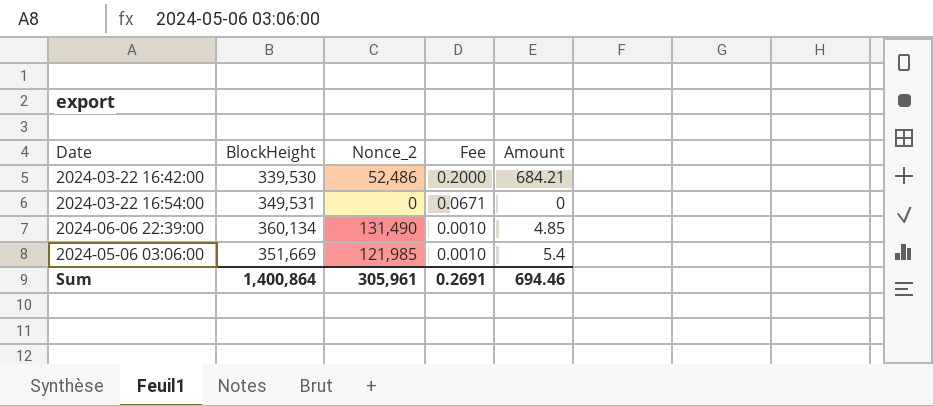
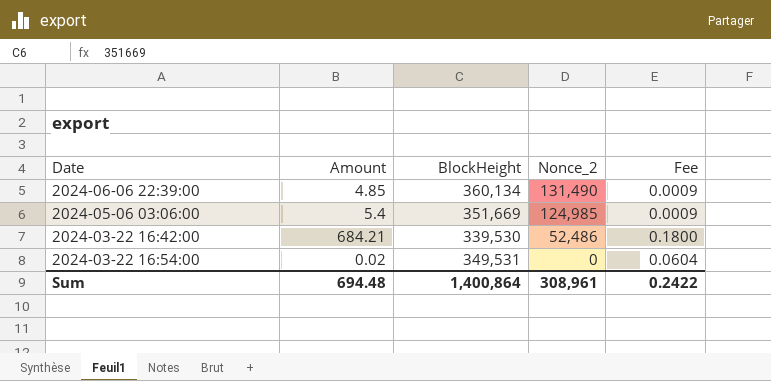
row order: Fee descending -> Nonce_2 descending
column Amount | position: 5 -> 2
2024-06-06 22:39:00 | Fee: 0.0010 -> 0.0009
2024-05-06 03:06:00 | Nonce_2: 121,985 -> 124,985
2024-05-06 03:06:00 | Fee: 0.0010 -> 0.0009
2024-03-22 16:42:00 | Fee: 0.2000 -> 0.1800
2024-03-22 16:54:00 | Amount: 0 -> 0.02
2024-03-22 16:54:00 | Fee: 0.0671 -> 0.0604
Sum | Amount: 694.46 -> 694.48
Sum | Nonce_2: 305,961 -> 308,961
Sum | Fee: 0.2691 -> 0.2422

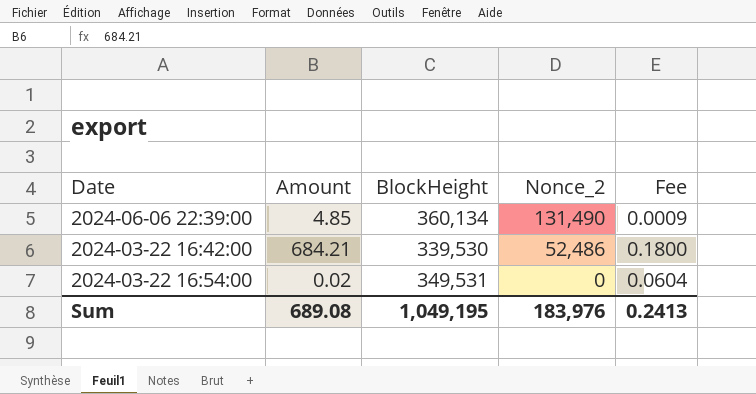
row 2024-05-06 03:06:00: 5.4 | 351,669 | 124,985 | 0.0009 -> none
Sum | Amount: 694.48 -> 689.08
Sum | BlockHeight: 1,400,864 -> 1,049,195
Sum | Nonce_2: 308,961 -> 183,976
Sum | Fee: 0.2422 -> 0.2413

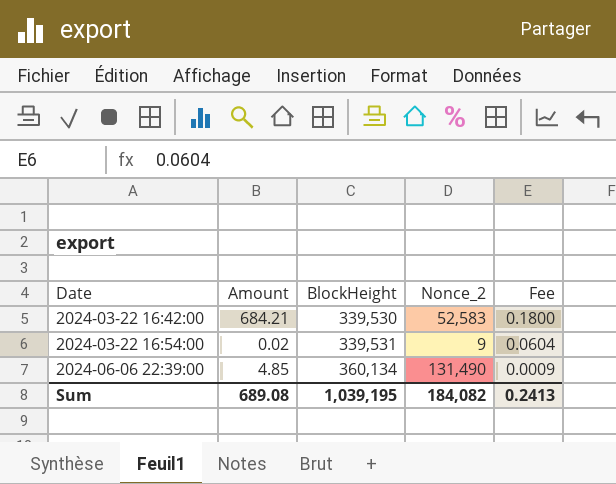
row order: Nonce_2 descending -> Date ascending
2024-03-22 16:42:00 | Nonce_2: 52,486 -> 52,583
2024-03-22 16:54:00 | BlockHeight: 349,531 -> 339,531
2024-03-22 16:54:00 | Nonce_2: 0 -> 9
Sum | BlockHeight: 1,049,195 -> 1,039,195
Sum | Nonce_2: 183,976 -> 184,082

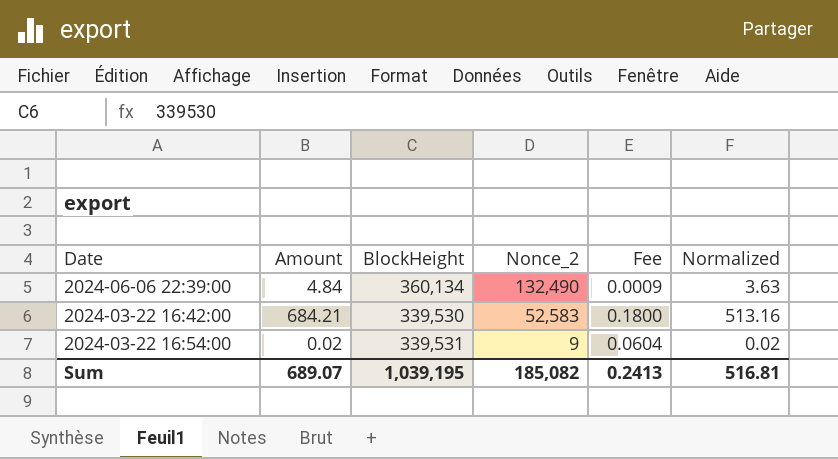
row order: Date ascending -> Nonce_2 descending
column Normalized | formula: none -> [Amount] * 0.75
2024-06-06 22:39:00 | Amount: 4.85 -> 4.84
2024-06-06 22:39:00 | Nonce_2: 131,490 -> 132,490
Sum | Amount: 689.08 -> 689.07
Sum | Nonce_2: 184,082 -> 185,082

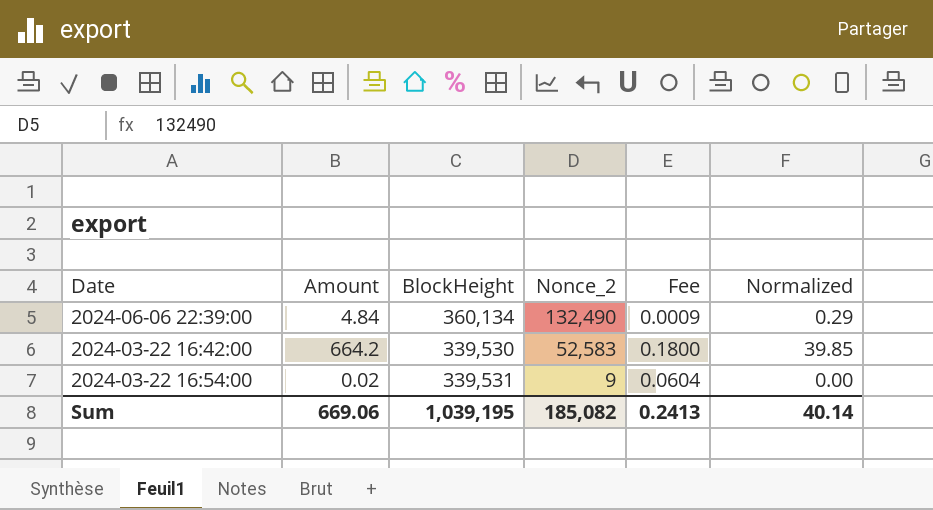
column Normalized | formula: [Amount] * 0.75 -> [Amount] * 0.06
2024-03-22 16:42:00 | Amount: 684.21 -> 664.2
Sum | Amount: 689.07 -> 669.06
Sum | Normalized: 516.81 -> 40.14

